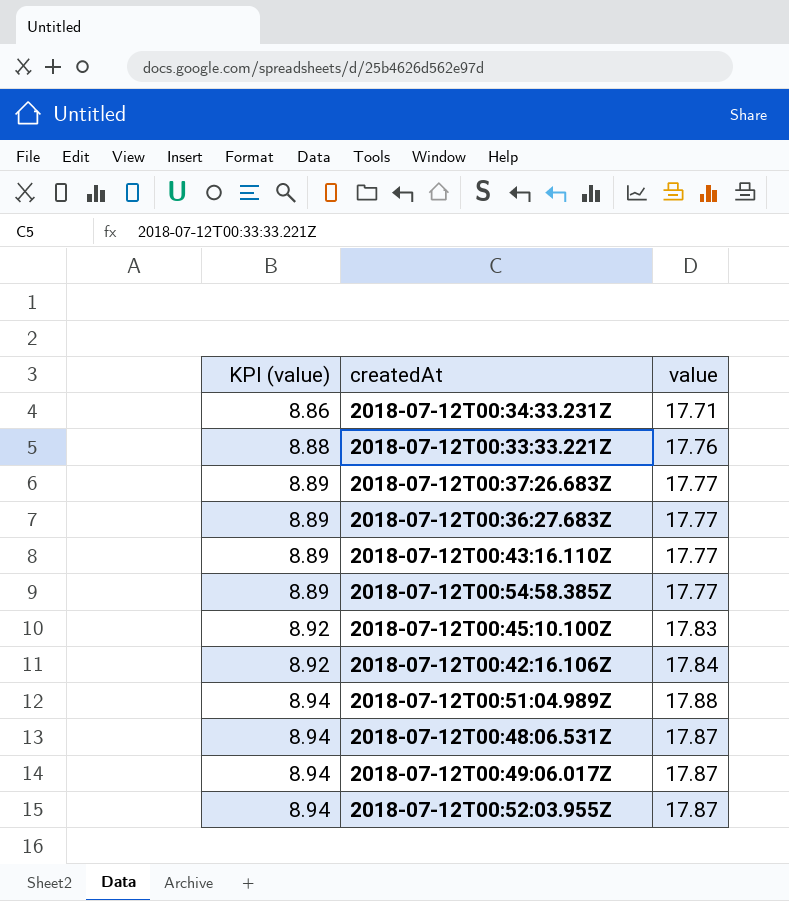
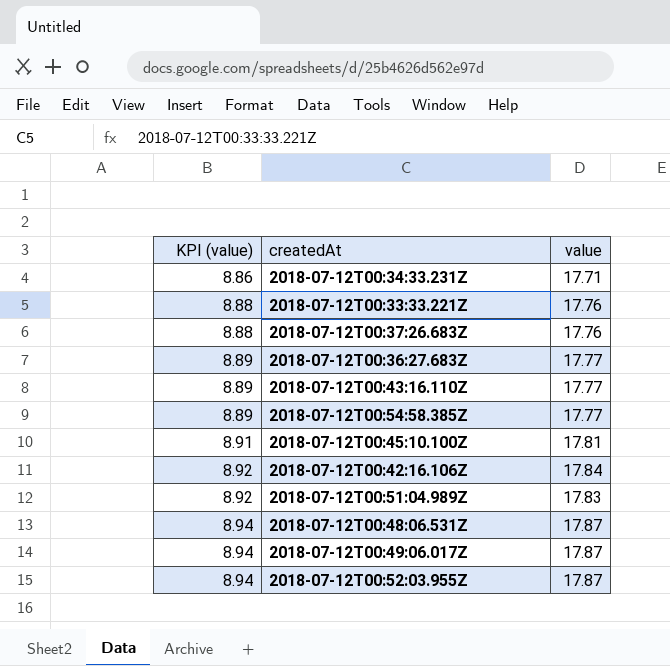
2018-07-12T00:37:26.683Z | KPI (value): 8.89 -> 8.88
2018-07-12T00:37:26.683Z | value: 17.77 -> 17.76
2018-07-12T00:45:10.100Z | KPI (value): 8.92 -> 8.91
2018-07-12T00:45:10.100Z | value: 17.83 -> 17.81
2018-07-12T00:51:04.989Z | KPI (value): 8.94 -> 8.92
2018-07-12T00:51:04.989Z | value: 17.88 -> 17.83

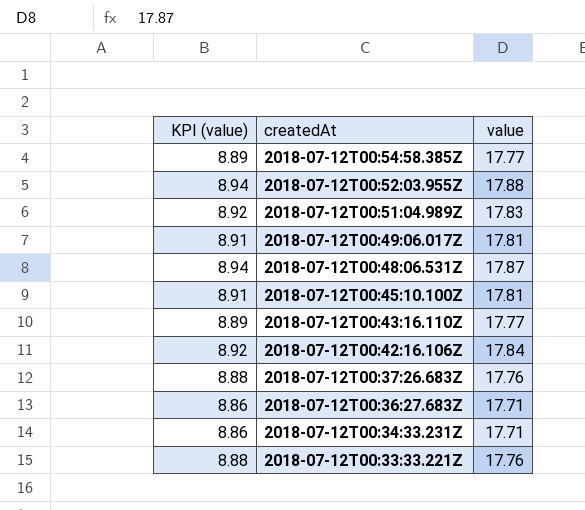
row order: KPI (value) ascending -> createdAt descending
2018-07-12T00:52:03.955Z | value: 17.87 -> 17.88
2018-07-12T00:49:06.017Z | KPI (value): 8.94 -> 8.91
2018-07-12T00:49:06.017Z | value: 17.87 -> 17.81
2018-07-12T00:36:27.683Z | KPI (value): 8.89 -> 8.86
2018-07-12T00:36:27.683Z | value: 17.77 -> 17.71

